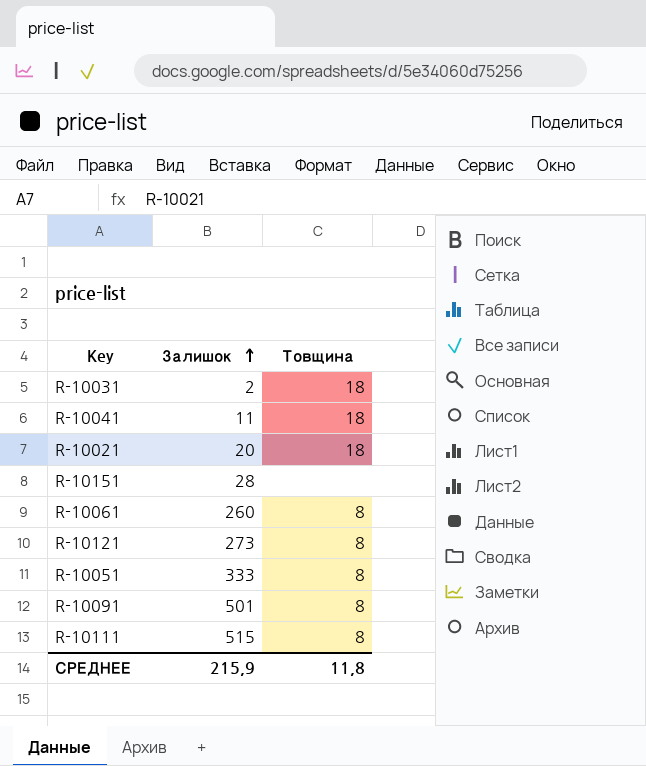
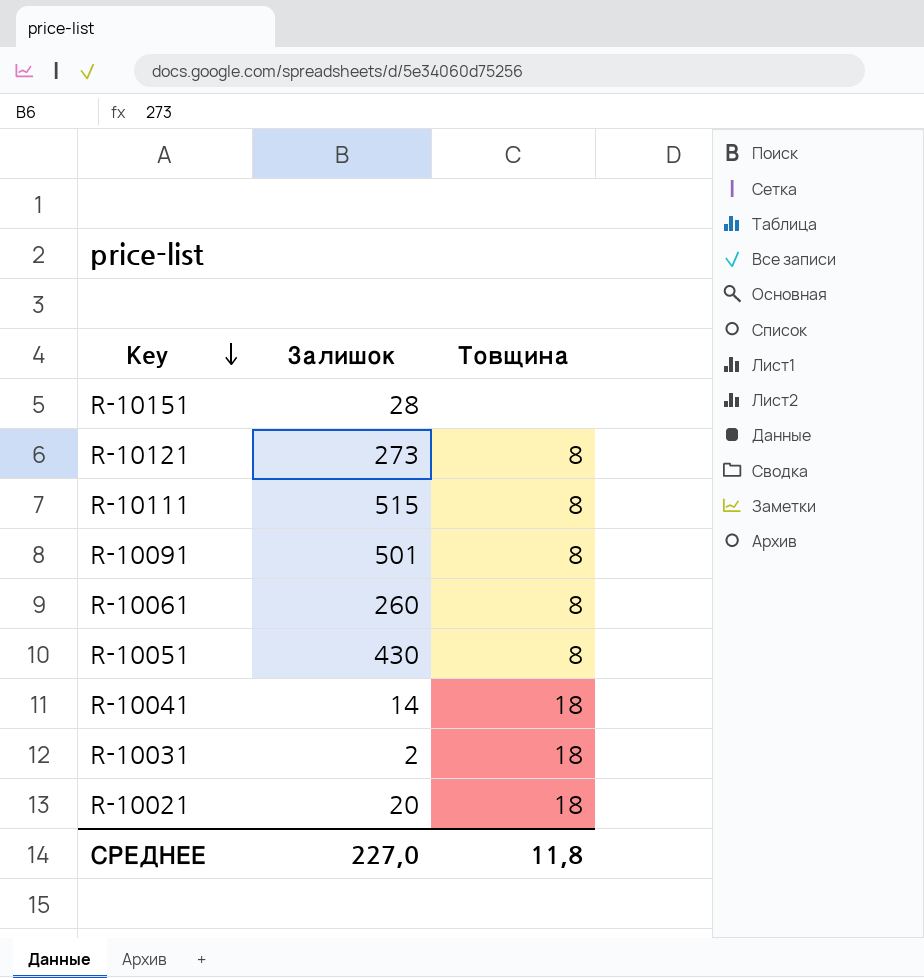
row order: Залишок ascending -> Key descending
R-10051 | Залишок: 333 -> 430
R-10041 | Залишок: 11 -> 14
СРЕДНЕЕ | Залишок: 215,9 -> 227,0

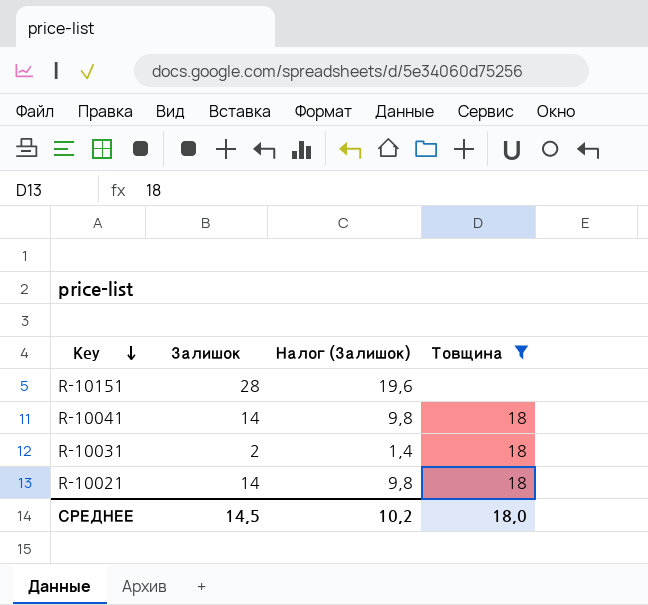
filter: none -> Товщина != 8
column Налог (Залишок) | formula: none -> [Залишок] * 0,7
R-10021 | Залишок: 20 -> 14
СРЕДНЕЕ | Залишок: 227,0 -> 14,5
СРЕДНЕЕ | Товщина: 11,8 -> 18,0

